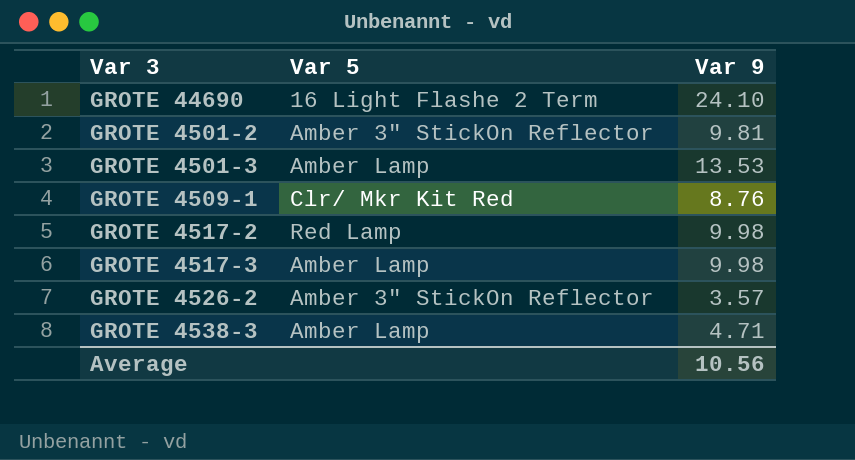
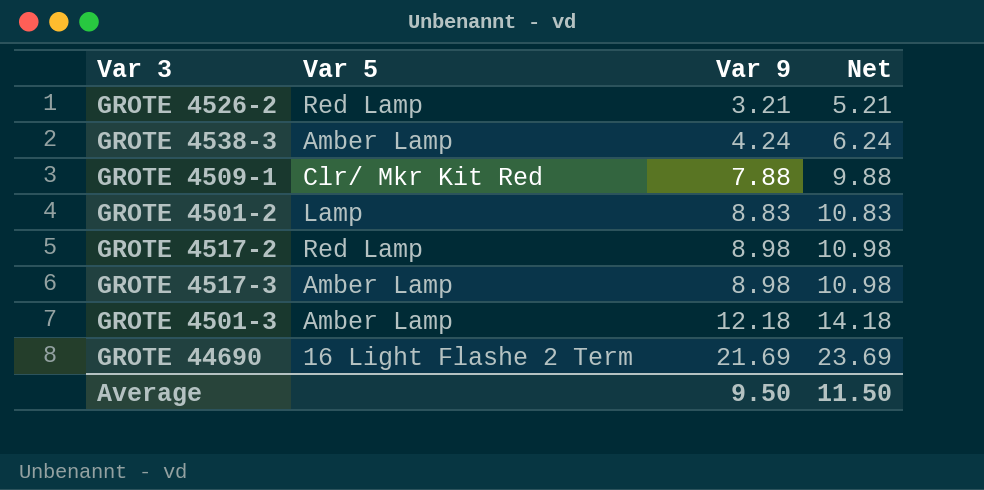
row order: none -> Var 9 ascending
column Net | formula: none -> [Var 9] + 2
GROTE 4526-2 | Var 5: Amber 3" StickOn Reflector -> Red Lamp
GROTE 4526-2 | Var 9: 3.57 -> 3.21
GROTE 4538-3 | Var 9: 4.71 -> 4.24
GROTE 4509-1 | Var 9: 8.76 -> 7.88
GROTE 4501-2 | Var 5: Amber 3" StickOn Reflector -> Lamp
GROTE 4501-2 | Var 9: 9.81 -> 8.83
GROTE 4517-2 | Var 9: 9.98 -> 8.98
GROTE 4517-3 | Var 9: 9.98 -> 8.98
GROTE 4501-3 | Var 9: 13.53 -> 12.18
GROTE 44690 | Var 9: 24.10 -> 21.69
Average | Var 9: 10.56 -> 9.50

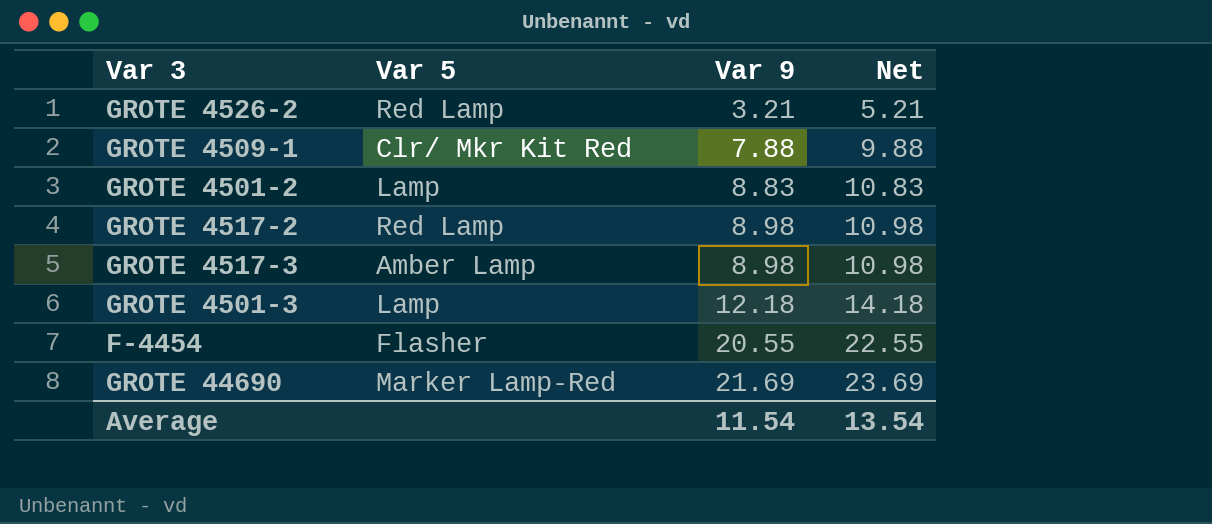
row GROTE 4538-3: Amber Lamp | 4.24 | 6.24 -> none
GROTE 4501-3 | Var 5: Amber Lamp -> Lamp
row F-4454: none -> Flasher | 20.55 | 22.55
GROTE 44690 | Var 5: 16 Light Flashe 2 Term -> Marker Lamp-Red
Average | Var 9: 9.50 -> 11.54
Average | Net: 11.50 -> 13.54

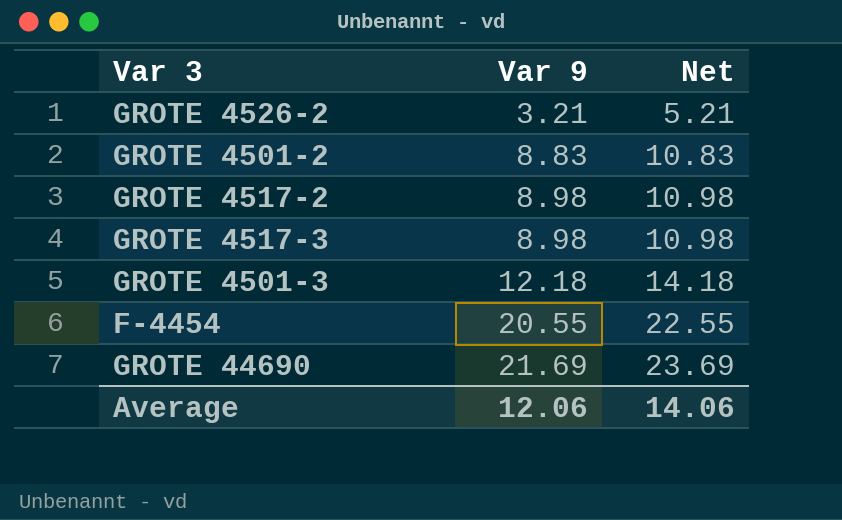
column Var 5 | position: 2 -> none
row GROTE 4509-1: Clr/ Mkr Kit Red | 7.88 | 9.88 -> none
Average | Var 9: 11.54 -> 12.06
Average | Net: 13.54 -> 14.06

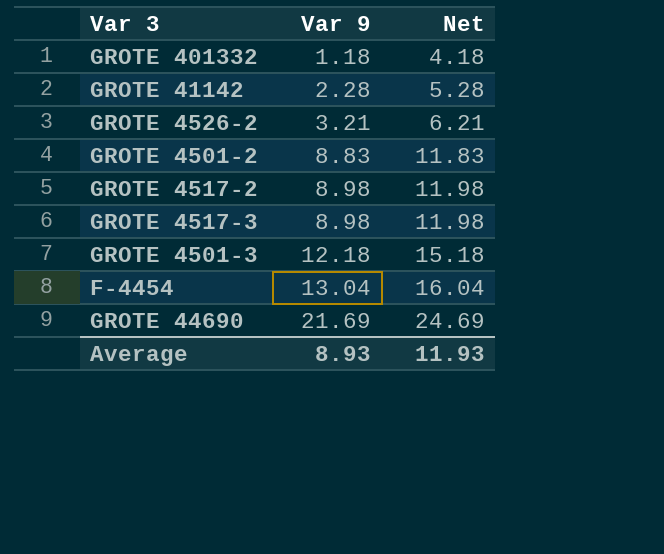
column Net | formula: [Var 9] + 2 -> [Var 9] + 3
row GROTE 401332: none -> 1.18 | 4.18
row GROTE 41142: none -> 2.28 | 5.28
F-4454 | Var 9: 20.55 -> 13.04
Average | Var 9: 12.06 -> 8.93
Average | Net: 14.06 -> 11.93

